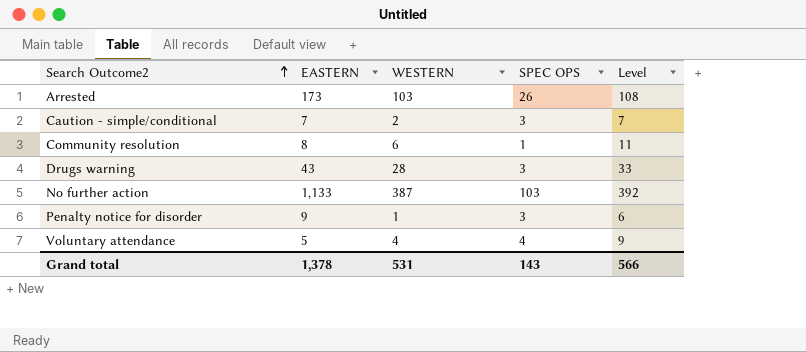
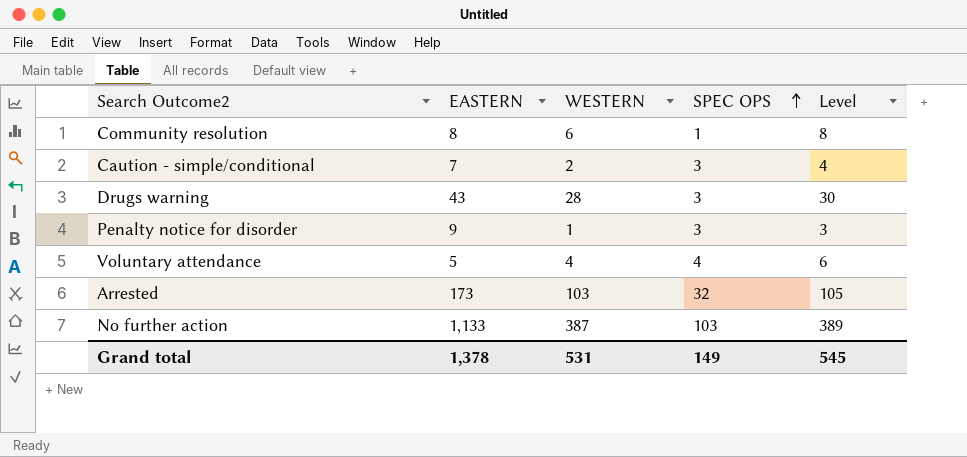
row order: Search Outcome2 ascending -> SPEC OPS ascending
column Level | formula: [WESTERN] + 5 -> [WESTERN] + 2
Arrested | SPEC OPS: 26 -> 32
Grand total | SPEC OPS: 143 -> 149
Grand total | Level: 566 -> 545

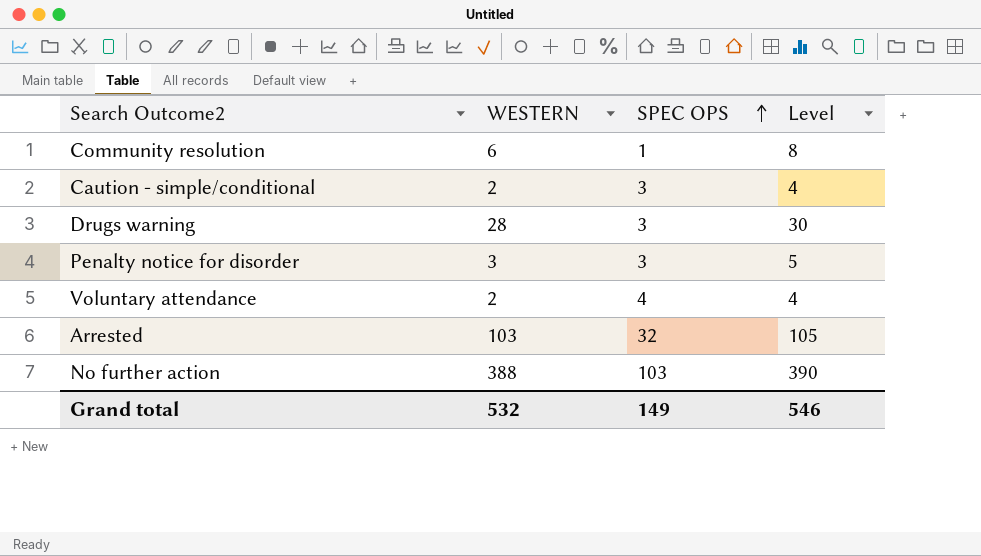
column EASTERN | position: 2 -> none
Penalty notice for disorder | WESTERN: 1 -> 3
Penalty notice for disorder | Level: 3 -> 5
Voluntary attendance | WESTERN: 4 -> 2
Voluntary attendance | Level: 6 -> 4
No further action | WESTERN: 387 -> 388
No further action | Level: 389 -> 390
Grand total | WESTERN: 531 -> 532
Grand total | Level: 545 -> 546

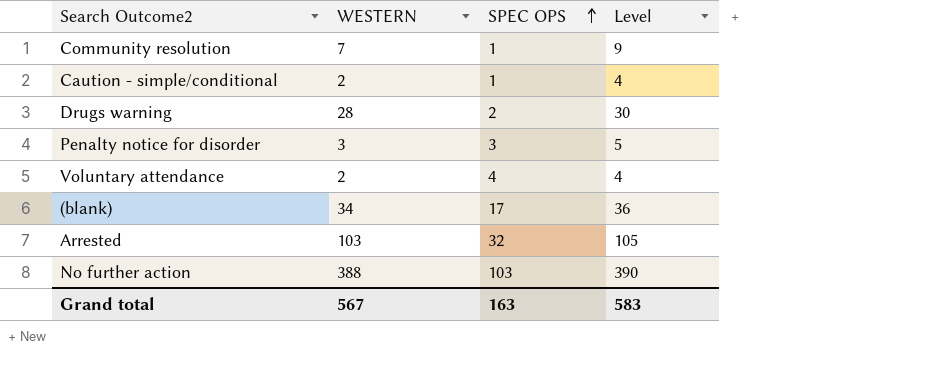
Community resolution | WESTERN: 6 -> 7
Community resolution | Level: 8 -> 9
Caution - simple/conditional | SPEC OPS: 3 -> 1
Drugs warning | SPEC OPS: 3 -> 2
row (blank): none -> 34 | 17 | 36
Grand total | WESTERN: 532 -> 567
Grand total | SPEC OPS: 149 -> 163
Grand total | Level: 546 -> 583

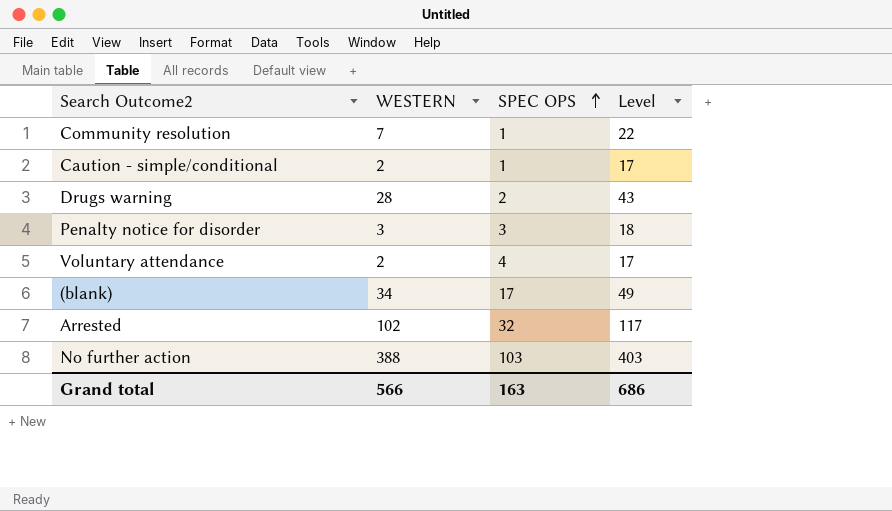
column Level | formula: [WESTERN] + 2 -> [WESTERN] + 15
Arrested | WESTERN: 103 -> 102
Grand total | WESTERN: 567 -> 566
Grand total | Level: 583 -> 686

